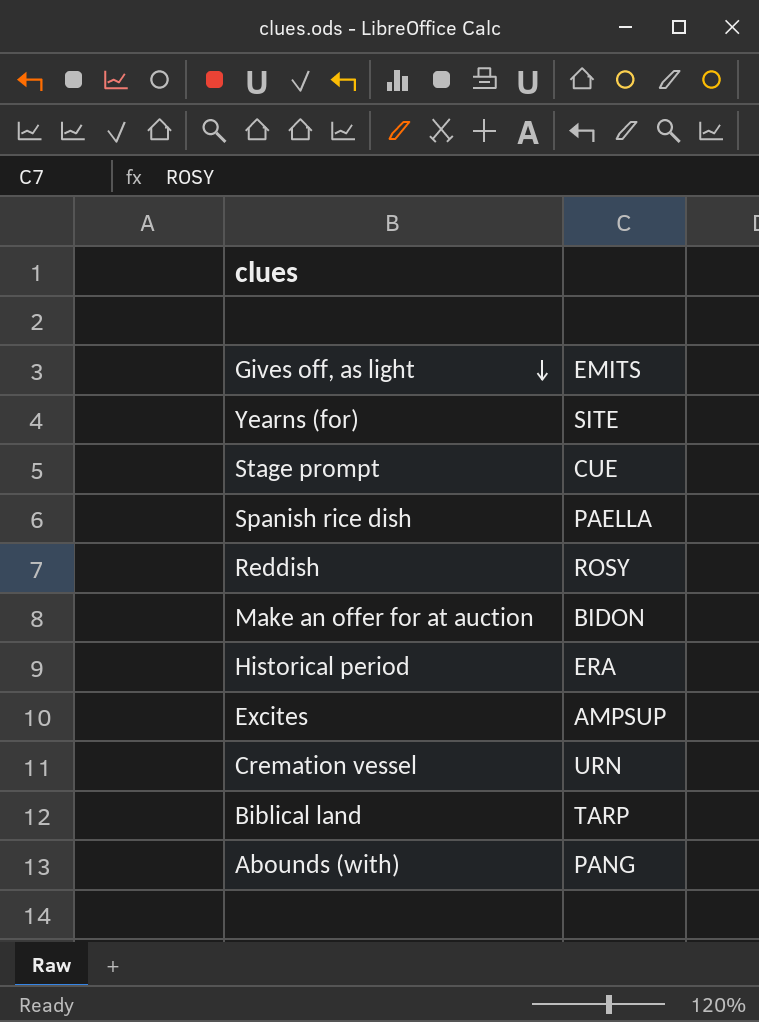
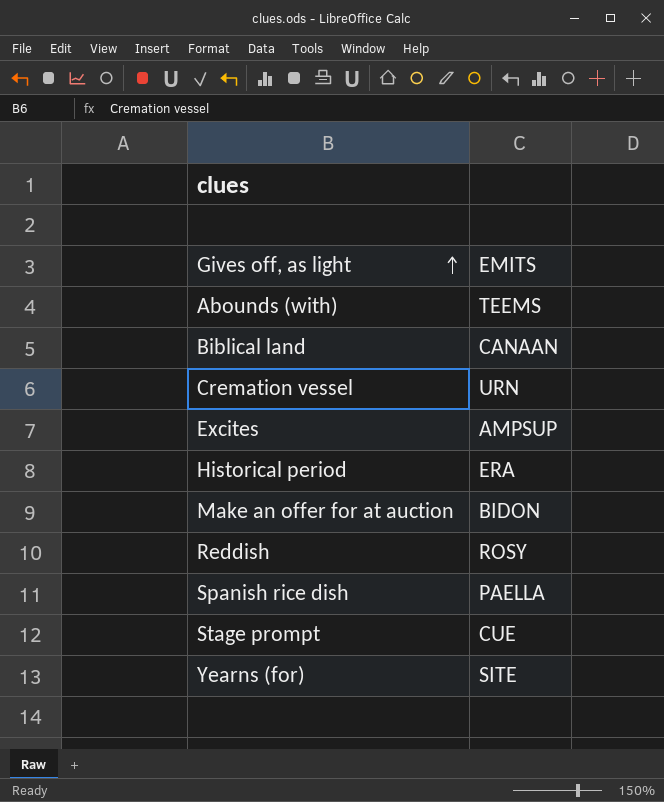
row order: Gives off, as light descending -> Gives off, as light ascending
Abounds (with) | EMITS: PANG -> TEEMS
Biblical land | EMITS: TARP -> CANAAN

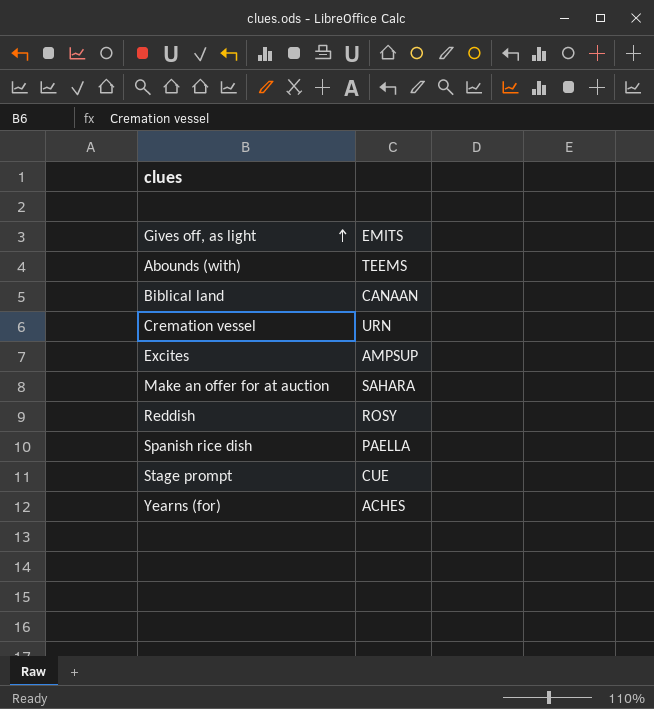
row Historical period: ERA -> none
Make an offer for at auction | EMITS: BIDON -> SAHARA
Yearns (for) | EMITS: SITE -> ACHES

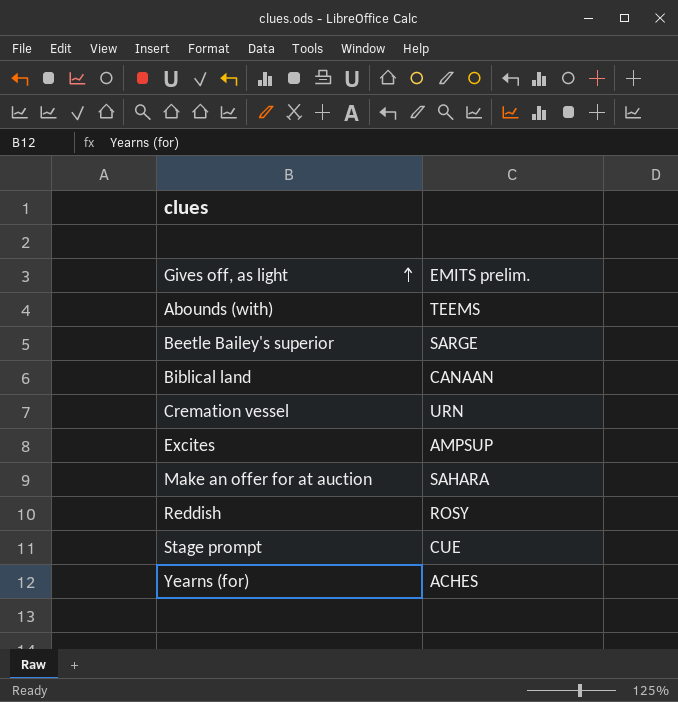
column name: EMITS -> EMITS prelim.
row Spanish rice dish: PAELLA -> none
row Beetle Bailey's superior: none -> SARGE

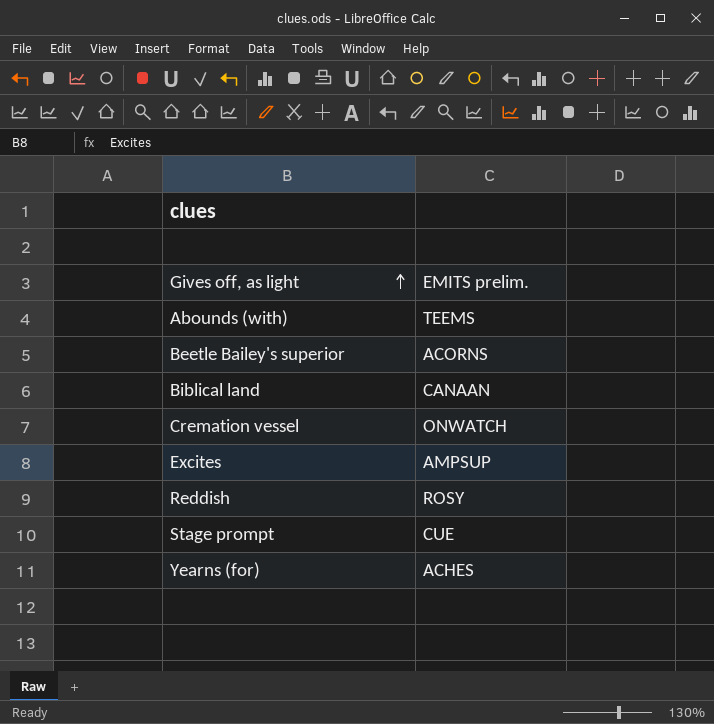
row Make an offer for at auction: SAHARA -> none
Beetle Bailey's superior | EMITS prelim.: SARGE -> ACORNS
Cremation vessel | EMITS prelim.: URN -> ONWATCH

